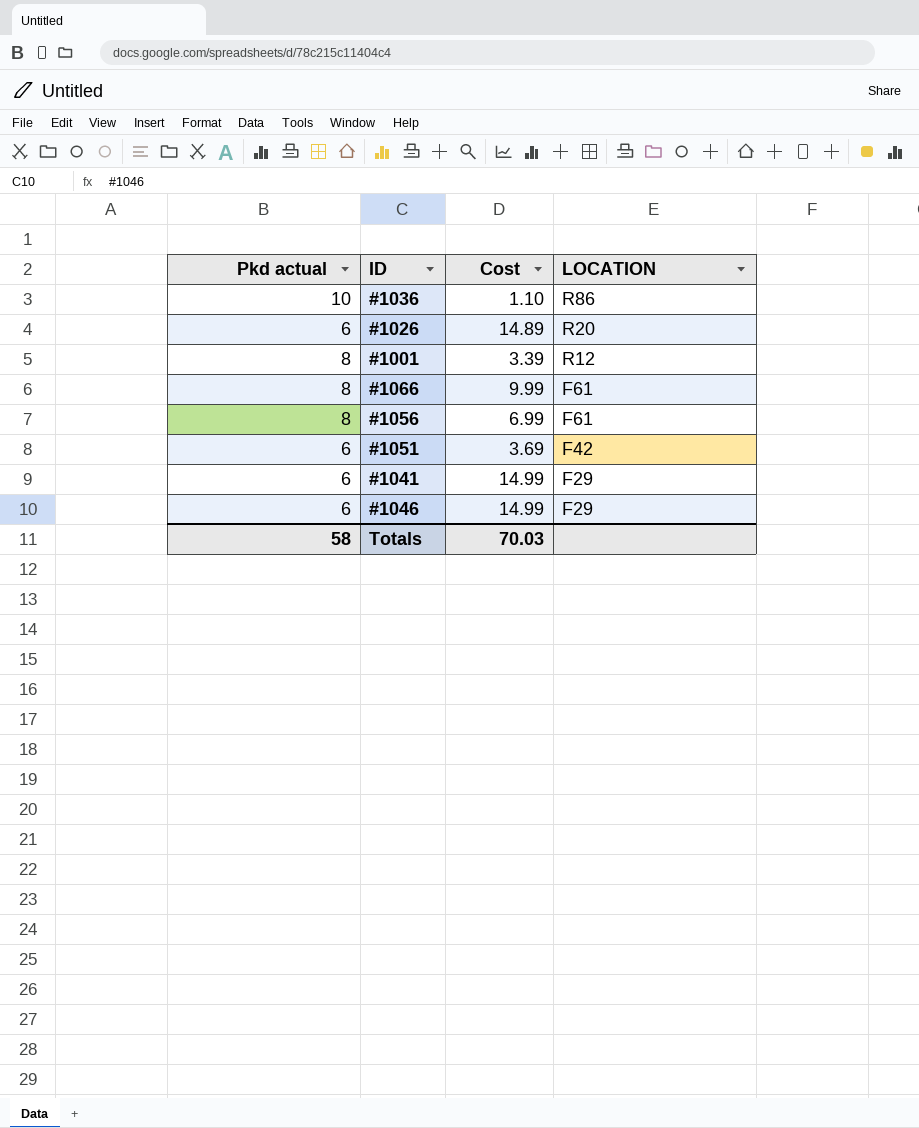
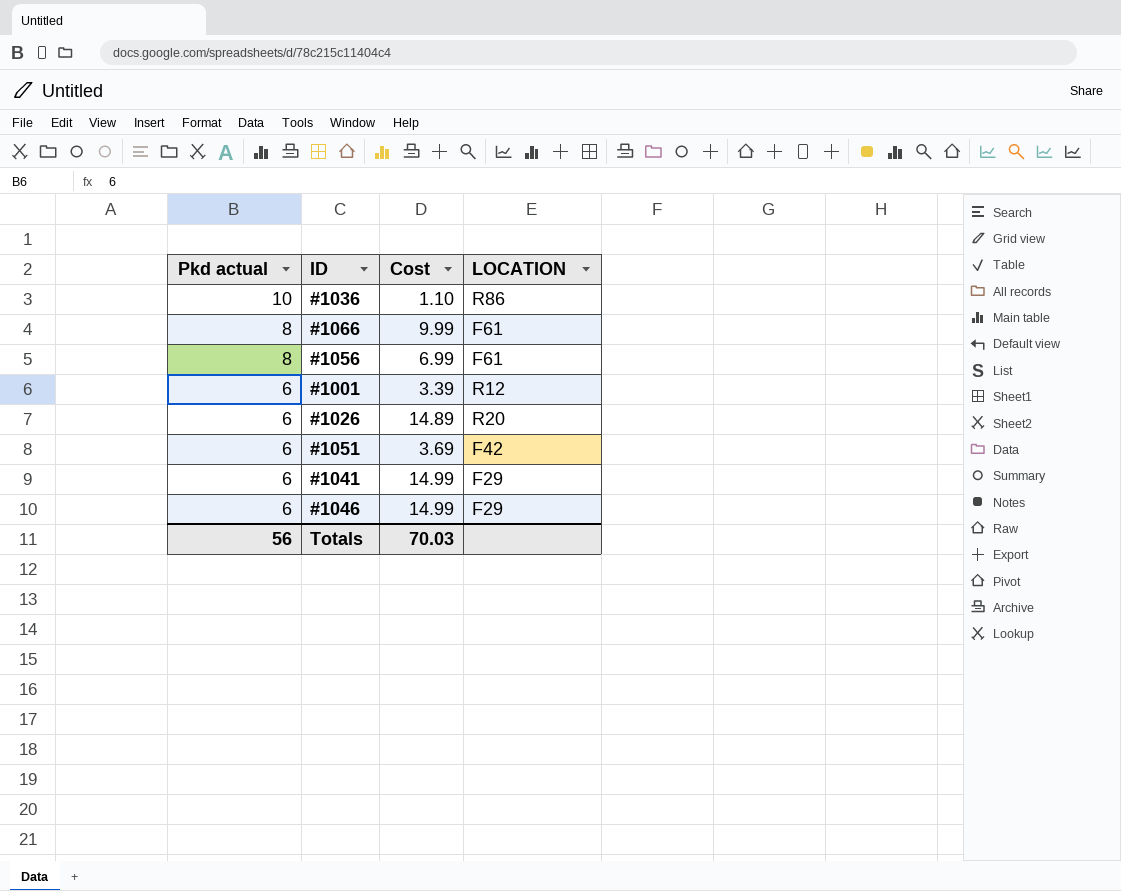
row order: LOCATION descending -> Pkd actual descending
#1001 | Pkd actual: 8 -> 6
Totals | Pkd actual: 58 -> 56

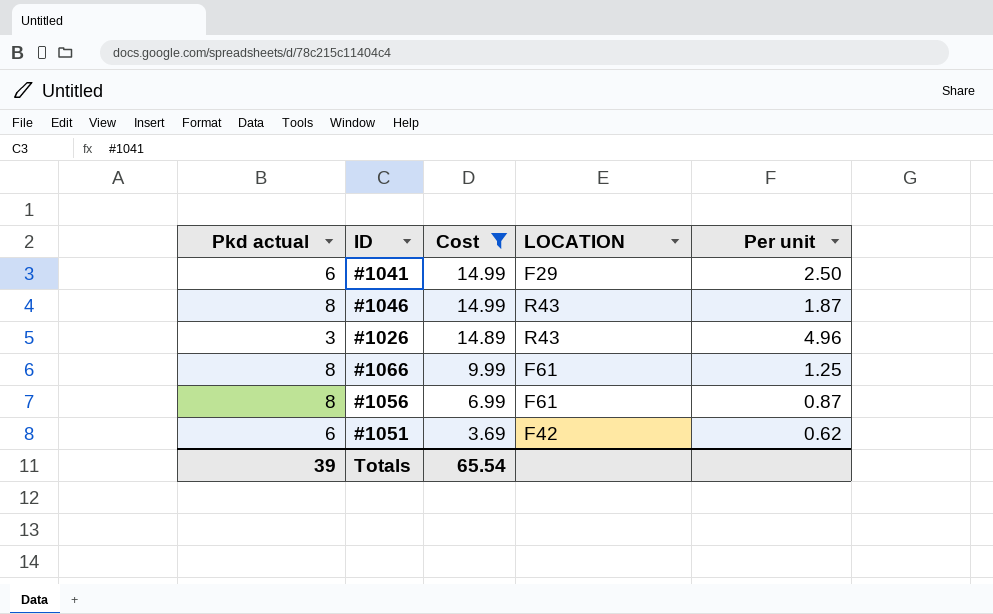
filter: none -> Cost >= 3.69
row order: Pkd actual descending -> Cost descending
column Per unit | formula: none -> [Cost] / [Pkd actual]
#1046 | Pkd actual: 6 -> 8
#1046 | LOCATION: F29 -> R43
#1026 | Pkd actual: 6 -> 3
#1026 | LOCATION: R20 -> R43
Totals | Pkd actual: 56 -> 39
Totals | Cost: 70.03 -> 65.54

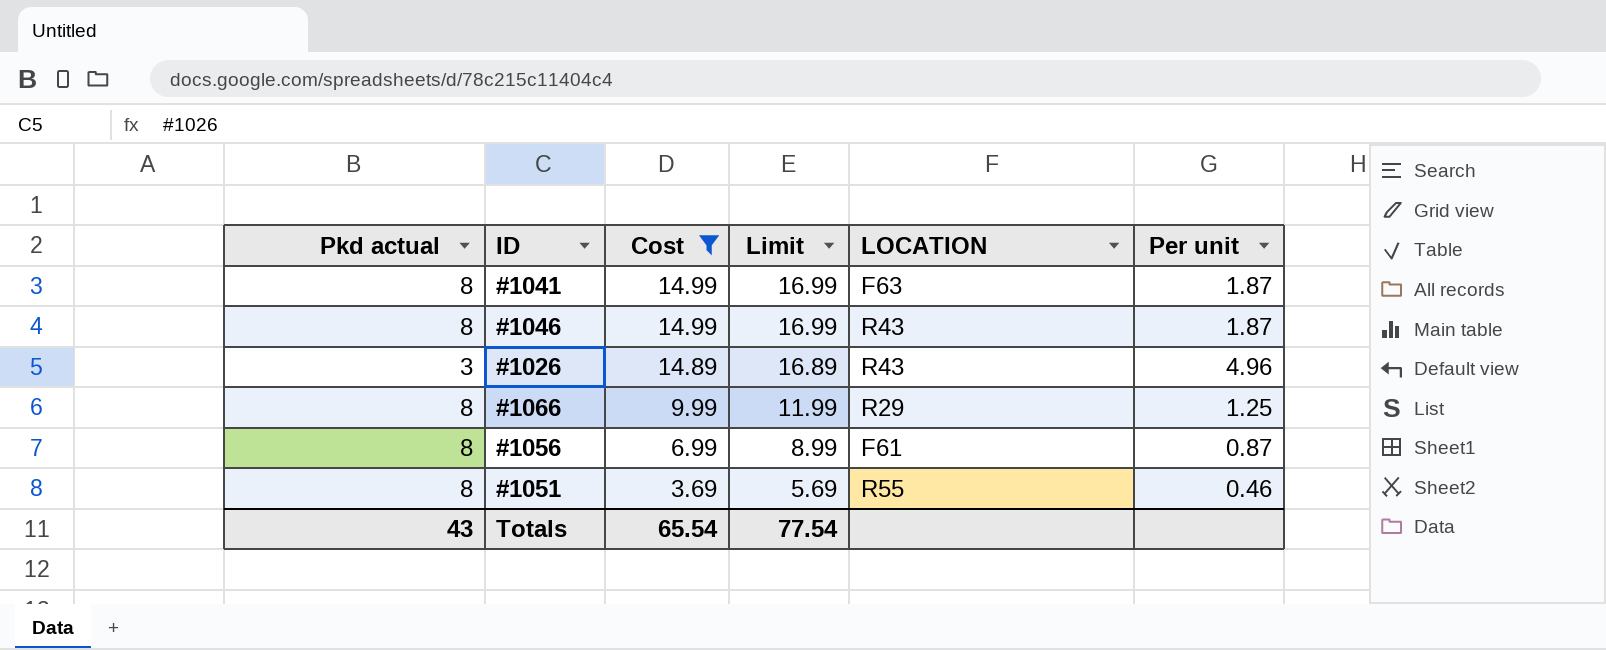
column Limit | formula: none -> [Cost] + 2
#1041 | Pkd actual: 6 -> 8
#1041 | LOCATION: F29 -> F63
#1041 | Per unit: 2.50 -> 1.87
#1066 | LOCATION: F61 -> R29
#1051 | Pkd actual: 6 -> 8
#1051 | LOCATION: F42 -> R55
#1051 | Per unit: 0.62 -> 0.46
Totals | Pkd actual: 39 -> 43

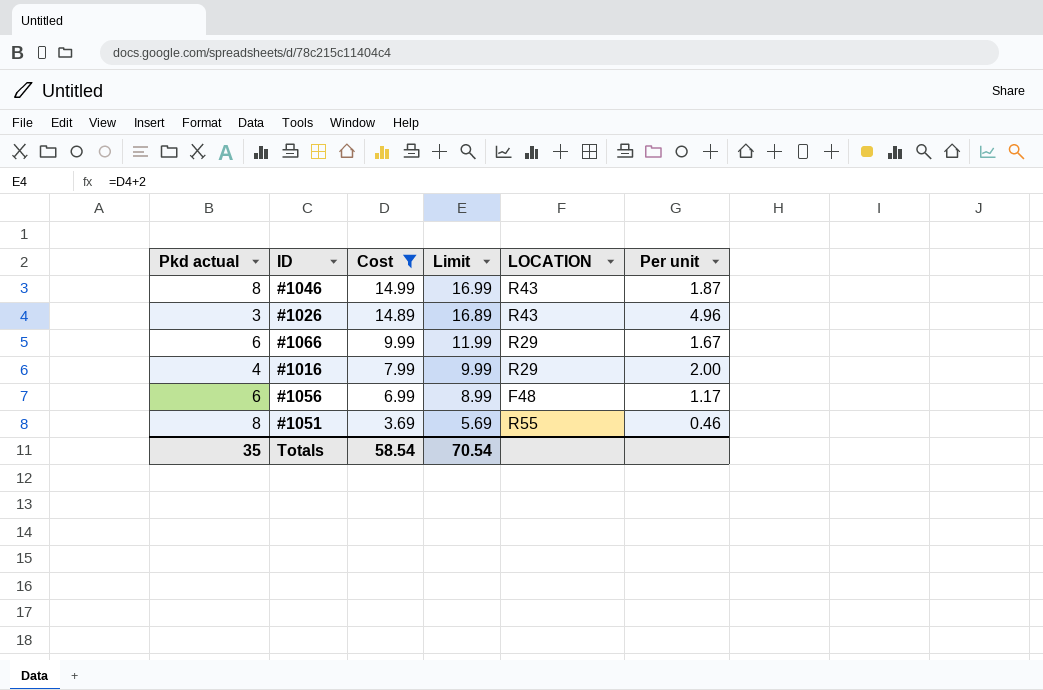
row #1041: 8 | 14.99 | 16.99 | F63 | 1.87 -> none
#1066 | Pkd actual: 8 -> 6
#1066 | Per unit: 1.25 -> 1.67
row #1016: none -> 4 | 7.99 | 9.99 | R29 | 2.00
#1056 | Pkd actual: 8 -> 6
#1056 | LOCATION: F61 -> F48
#1056 | Per unit: 0.87 -> 1.17
Totals | Pkd actual: 43 -> 35
Totals | Cost: 65.54 -> 58.54
Totals | Limit: 77.54 -> 70.54

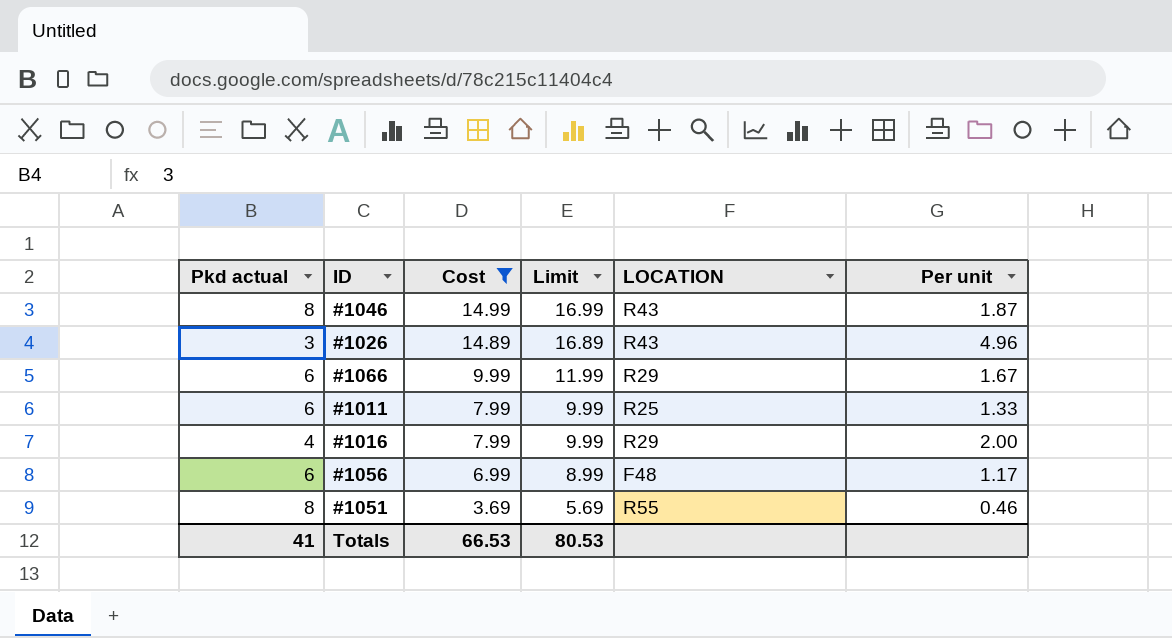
row #1011: none -> 6 | 7.99 | 9.99 | R25 | 1.33
Totals | Pkd actual: 35 -> 41
Totals | Cost: 58.54 -> 66.53
Totals | Limit: 70.54 -> 80.53

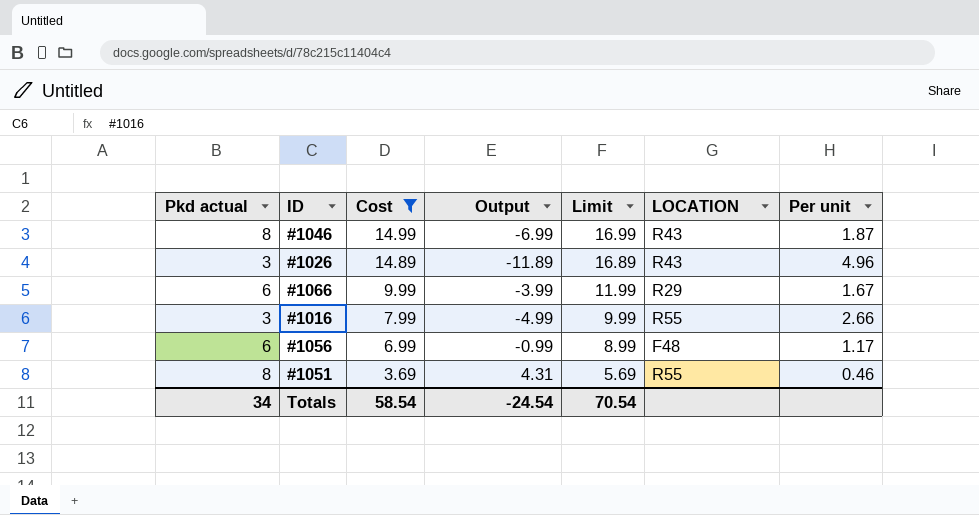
column Output | formula: none -> [Pkd actual] - [Cost]
row #1011: 6 | 7.99 | 9.99 | R25 | 1.33 -> none
#1016 | Pkd actual: 4 -> 3
#1016 | LOCATION: R29 -> R55
#1016 | Per unit: 2.00 -> 2.66
Totals | Pkd actual: 41 -> 34
Totals | Cost: 66.53 -> 58.54
Totals | Limit: 80.53 -> 70.54

